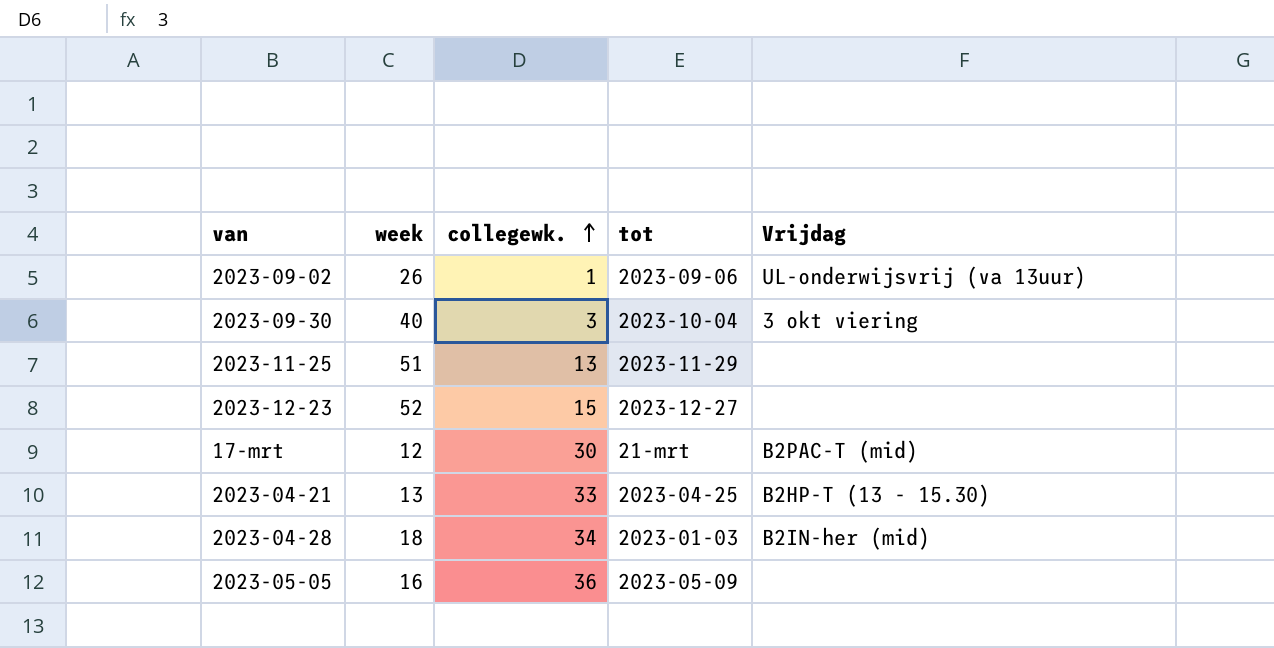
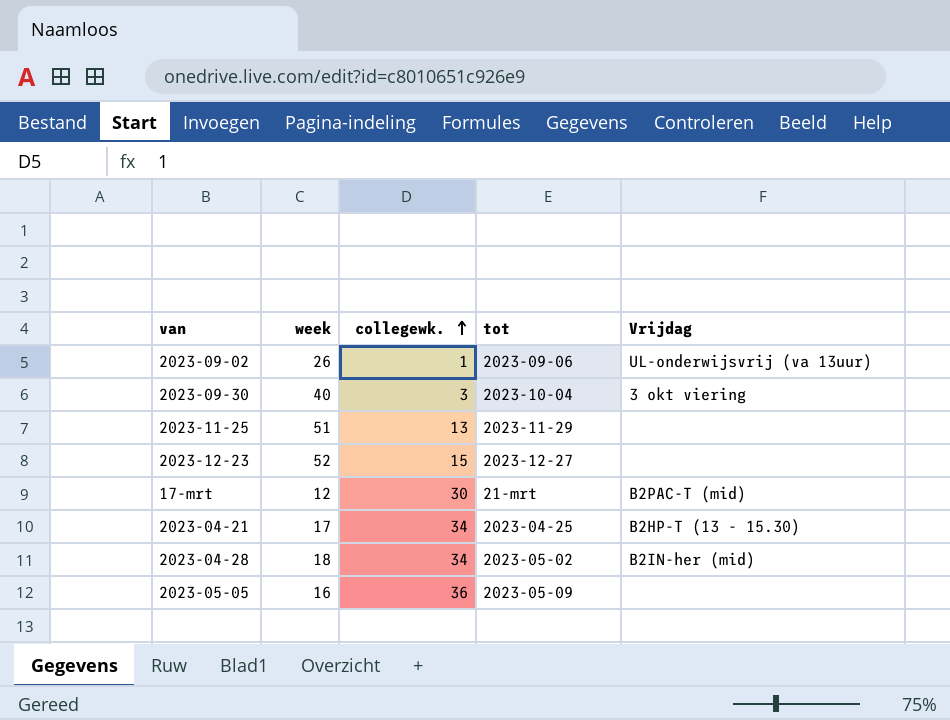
2023-04-21 | week: 13 -> 17
2023-04-21 | collegewk.: 33 -> 34
2023-04-28 | tot: 2023-01-03 -> 2023-05-02

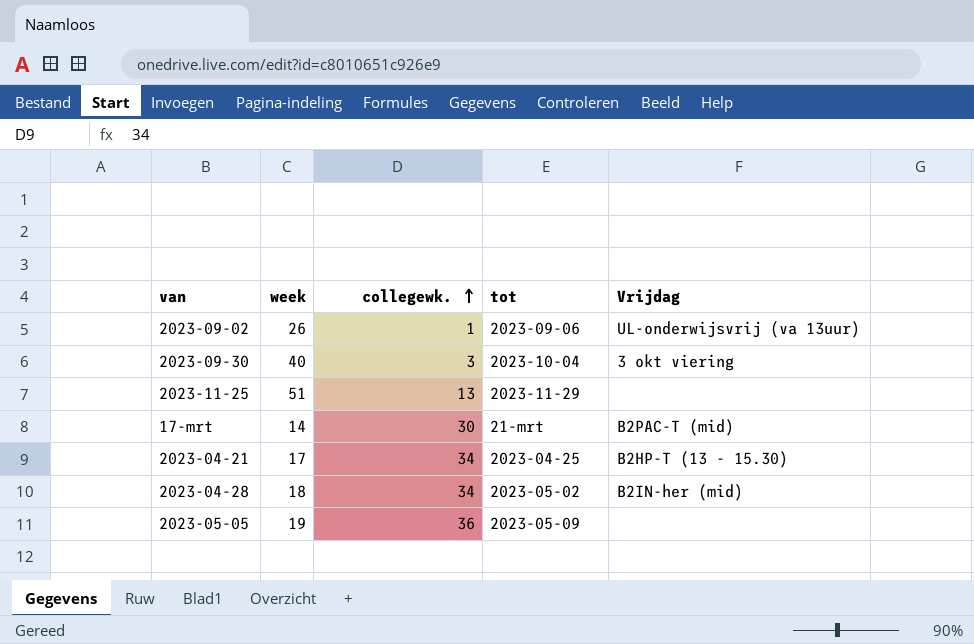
row 2023-12-23: 52 | 15 | 2023-12-27 | none -> none
17-mrt | week: 12 -> 14
2023-05-05 | week: 16 -> 19

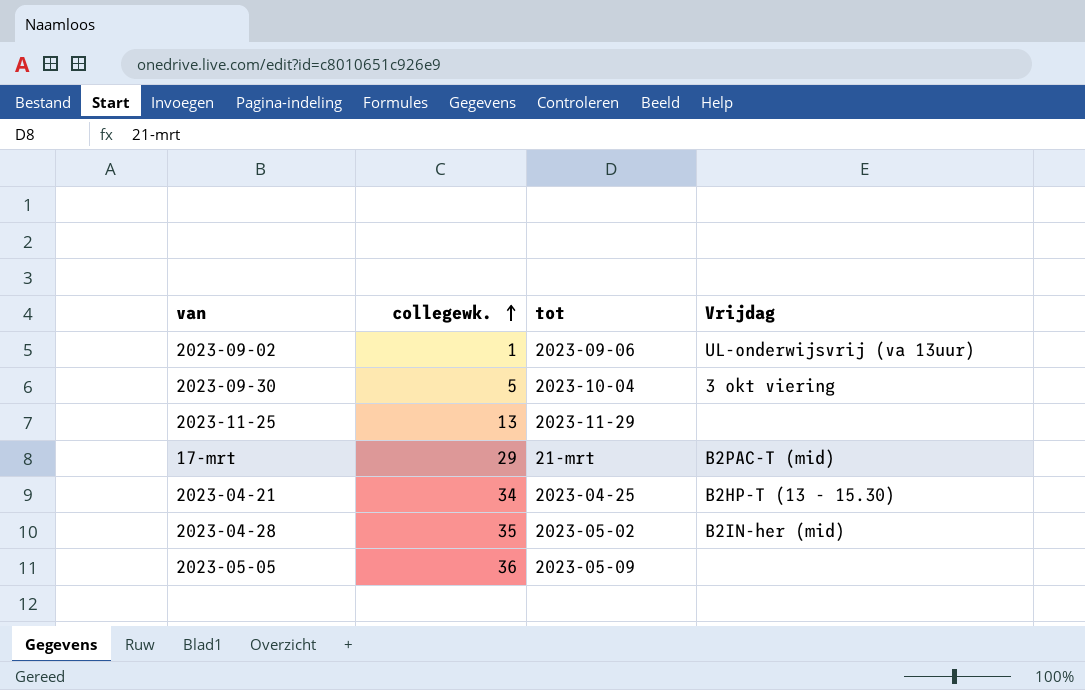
column week | position: 2 -> none
2023-09-30 | collegewk.: 3 -> 5
17-mrt | collegewk.: 30 -> 29
2023-04-28 | collegewk.: 34 -> 35

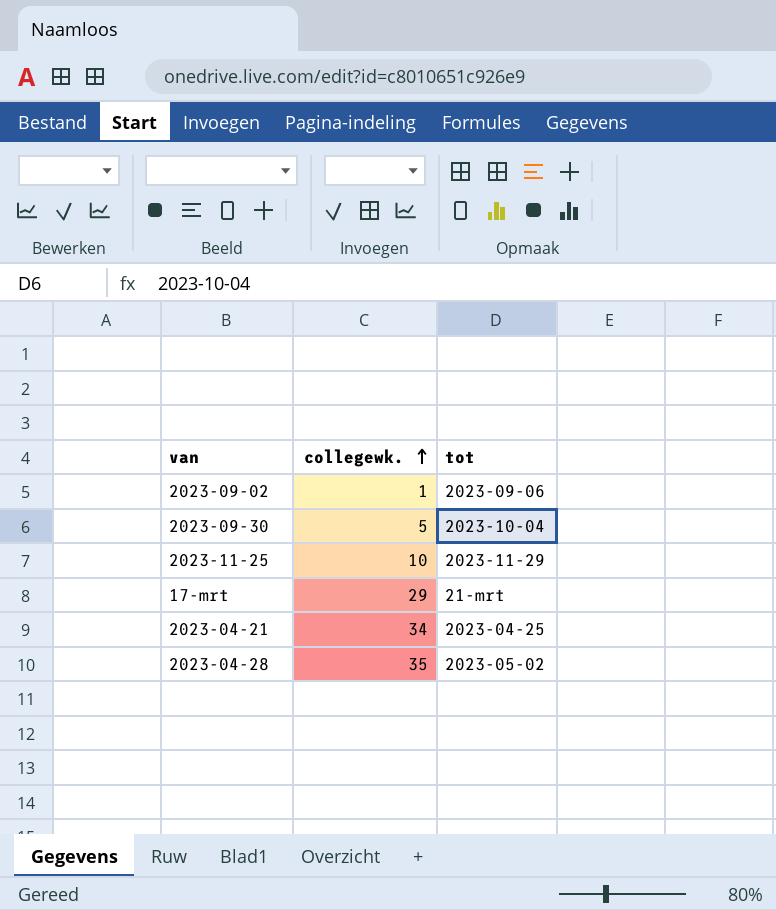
column Vrijdag | position: 4 -> none
row 2023-05-05: 36 | 2023-05-09 | none -> none
2023-11-25 | collegewk.: 13 -> 10

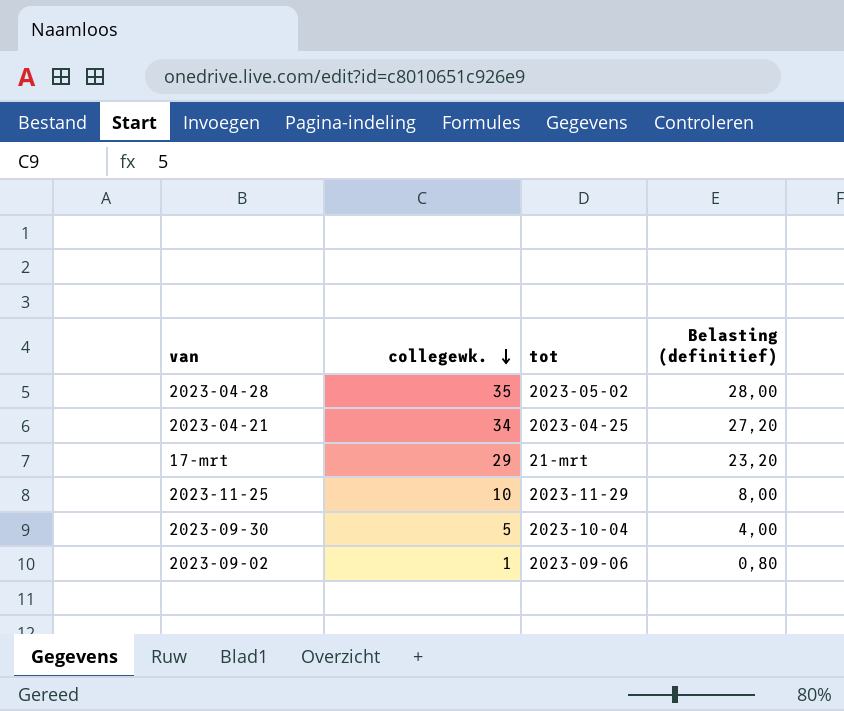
row order: collegewk. ascending -> collegewk. descending
column Belasting (definitief) | formula: none -> [collegewk.] * 0,8

